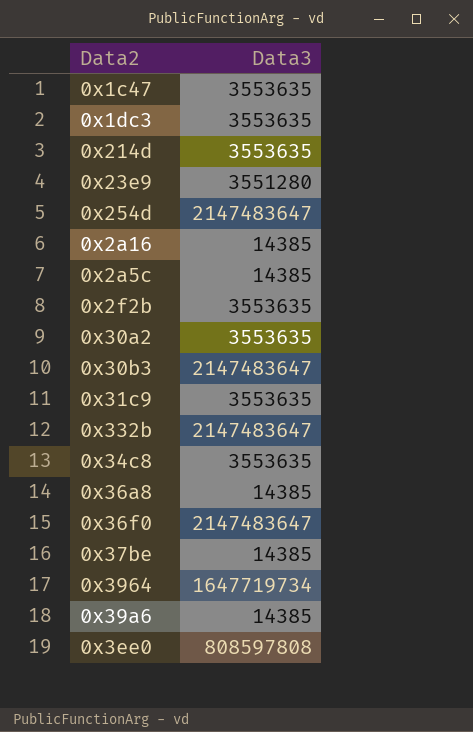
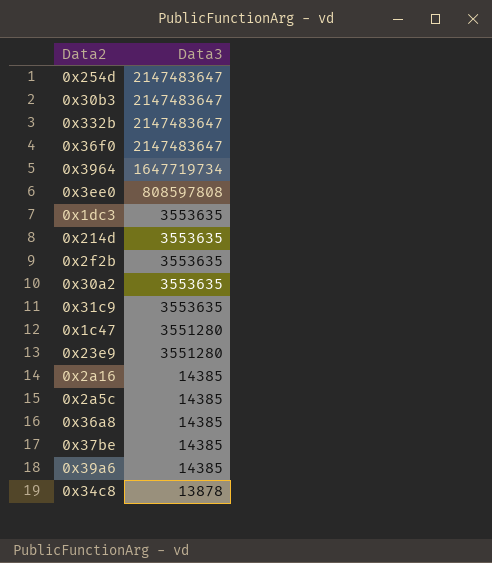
row order: none -> Data3 descending
0x1c47 | Data3: 3553635 -> 3551280
0x34c8 | Data3: 3553635 -> 13878

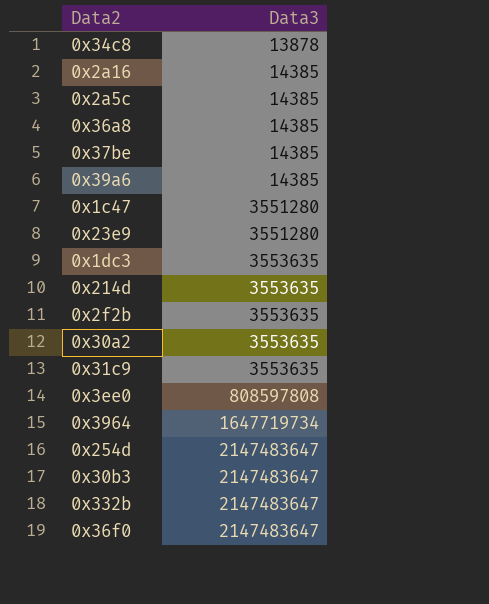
row order: Data3 descending -> Data3 ascending

